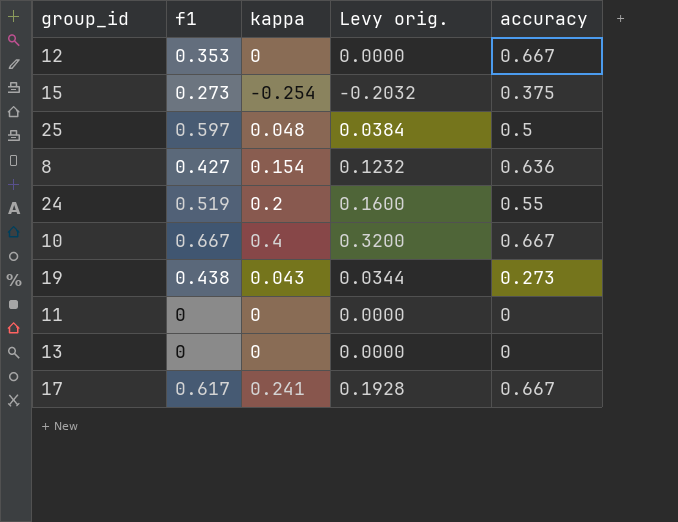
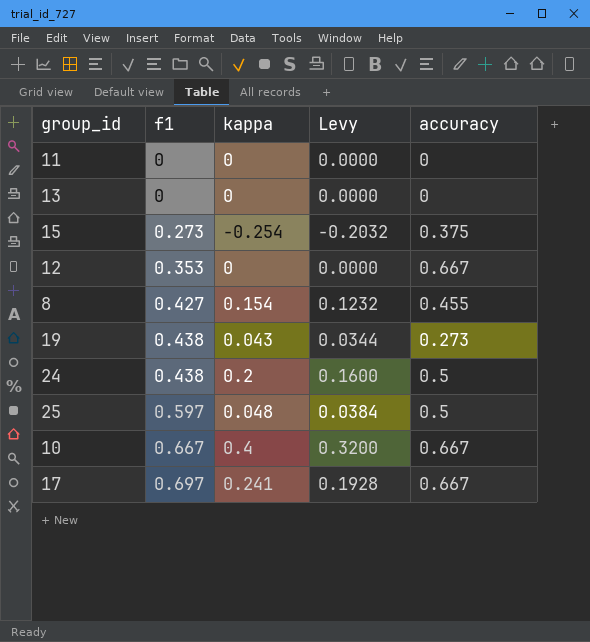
row order: none -> f1 ascending
column name: Levy orig. -> Levy
8 | accuracy: 0.636 -> 0.455
24 | f1: 0.519 -> 0.438
24 | accuracy: 0.55 -> 0.5
17 | f1: 0.617 -> 0.697

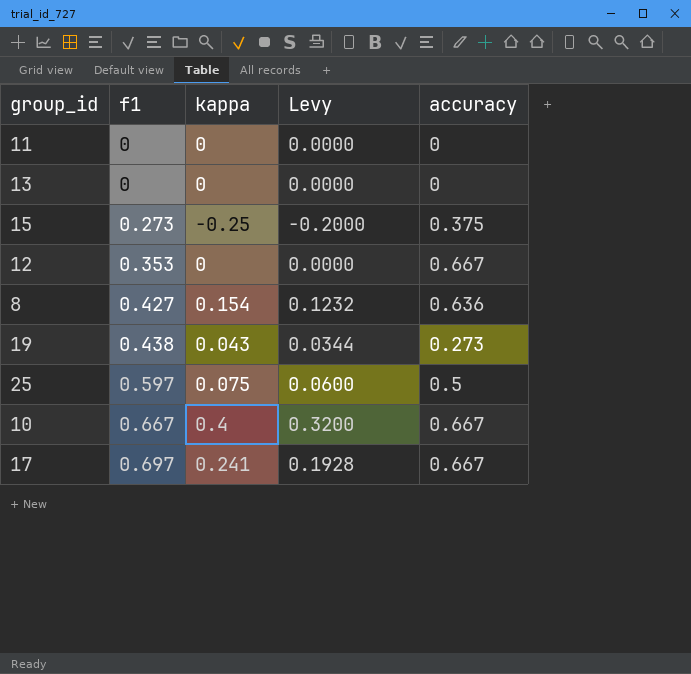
row 24: 0.438 | 0.2 | 0.1600 | 0.5 -> none
15 | kappa: -0.254 -> -0.25
15 | Levy: -0.2032 -> -0.2000
8 | accuracy: 0.455 -> 0.636
25 | kappa: 0.048 -> 0.075
25 | Levy: 0.0384 -> 0.0600

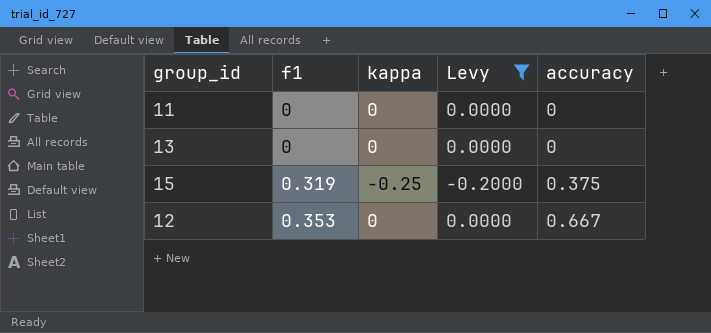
filter: none -> Levy <= 0.0000
15 | f1: 0.273 -> 0.319

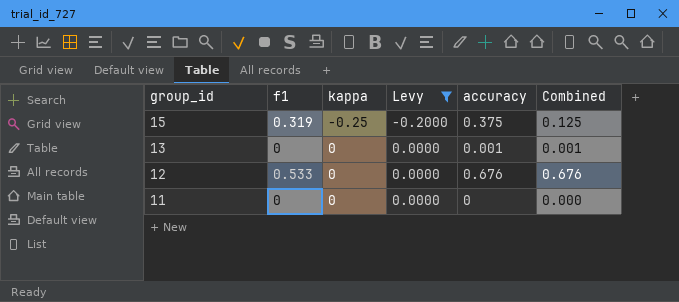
row order: f1 ascending -> group_id descending
column Combined | formula: none -> [kappa] + [accuracy]
13 | accuracy: 0 -> 0.001
12 | f1: 0.353 -> 0.533
12 | accuracy: 0.667 -> 0.676

